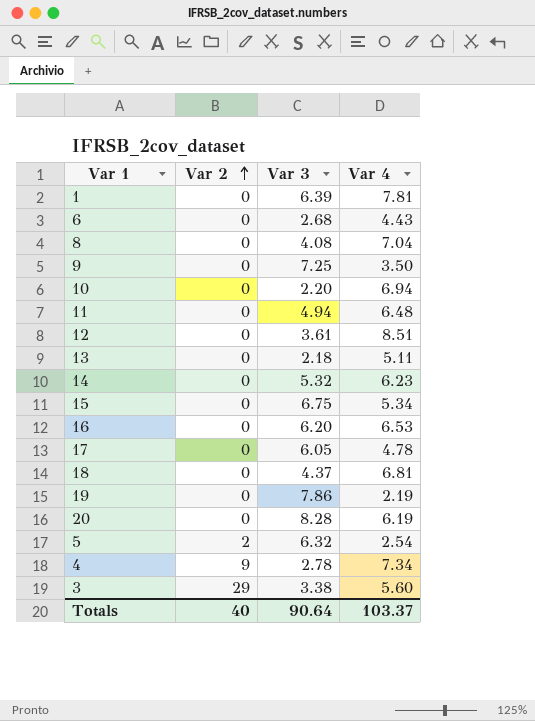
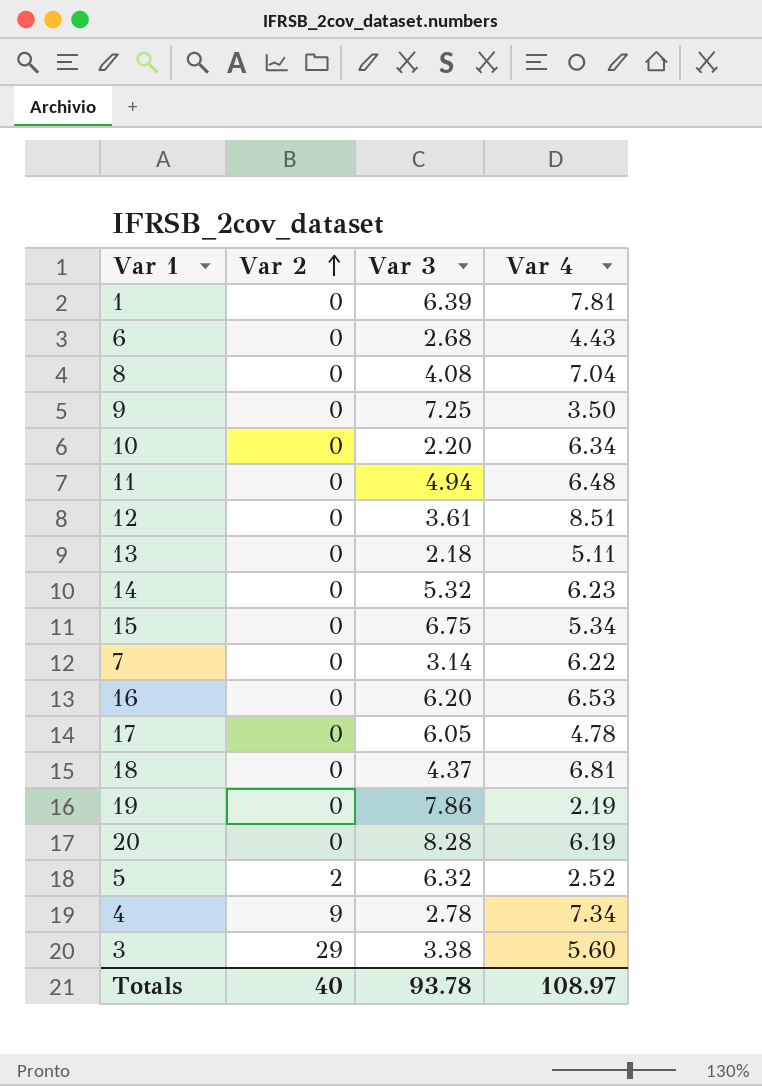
10 | Var 4: 6.94 -> 6.34
row 7: none -> 0 | 3.14 | 6.22
5 | Var 4: 2.54 -> 2.52
Totals | Var 3: 90.64 -> 93.78
Totals | Var 4: 103.37 -> 108.97

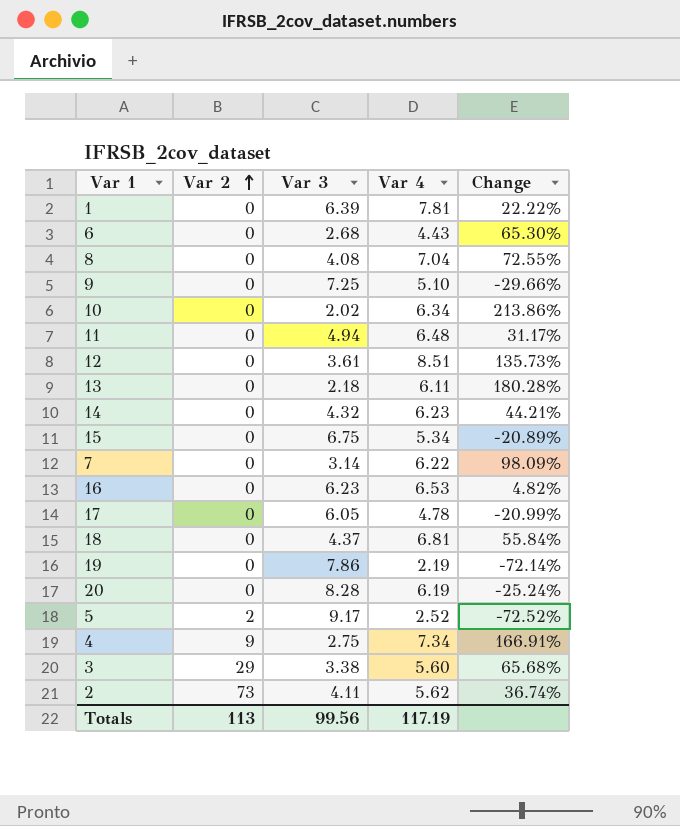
column Change | formula: none -> ([Var 4] - [Var 3]) / [Var 3]
9 | Var 4: 3.50 -> 5.10
10 | Var 3: 2.20 -> 2.02
13 | Var 4: 5.11 -> 6.11
14 | Var 3: 5.32 -> 4.32
16 | Var 3: 6.20 -> 6.23
5 | Var 3: 6.32 -> 9.17
4 | Var 3: 2.78 -> 2.75
row 2: none -> 73 | 4.11 | 5.62 | 36.74%
Totals | Var 2: 40 -> 113
Totals | Var 3: 93.78 -> 99.56
Totals | Var 4: 108.97 -> 117.19

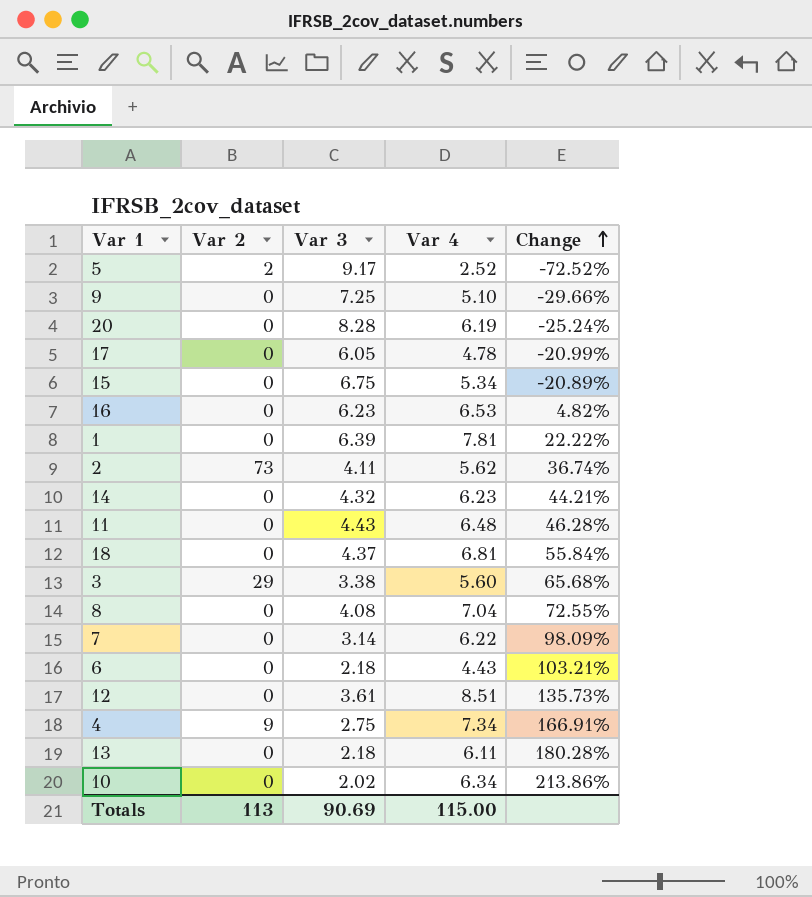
row order: Var 2 ascending -> Change ascending
row 19: 0 | 7.86 | 2.19 | -72.14% -> none
11 | Var 3: 4.94 -> 4.43
11 | Change: 31.17% -> 46.28%
6 | Var 3: 2.68 -> 2.18
6 | Change: 65.30% -> 103.21%
Totals | Var 3: 99.56 -> 90.69
Totals | Var 4: 117.19 -> 115.00

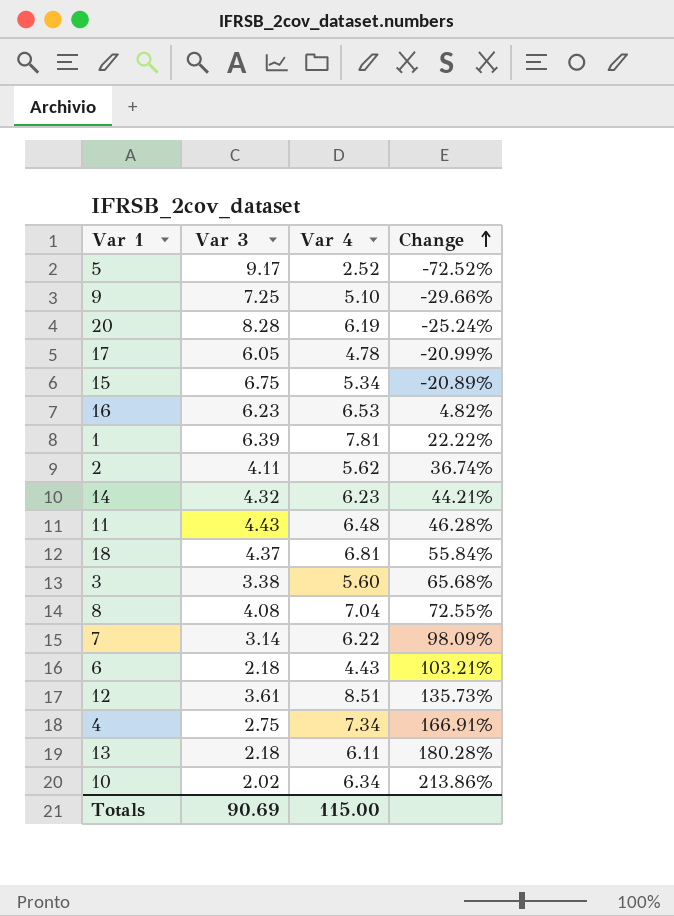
column Var 2 | position: 2 -> none

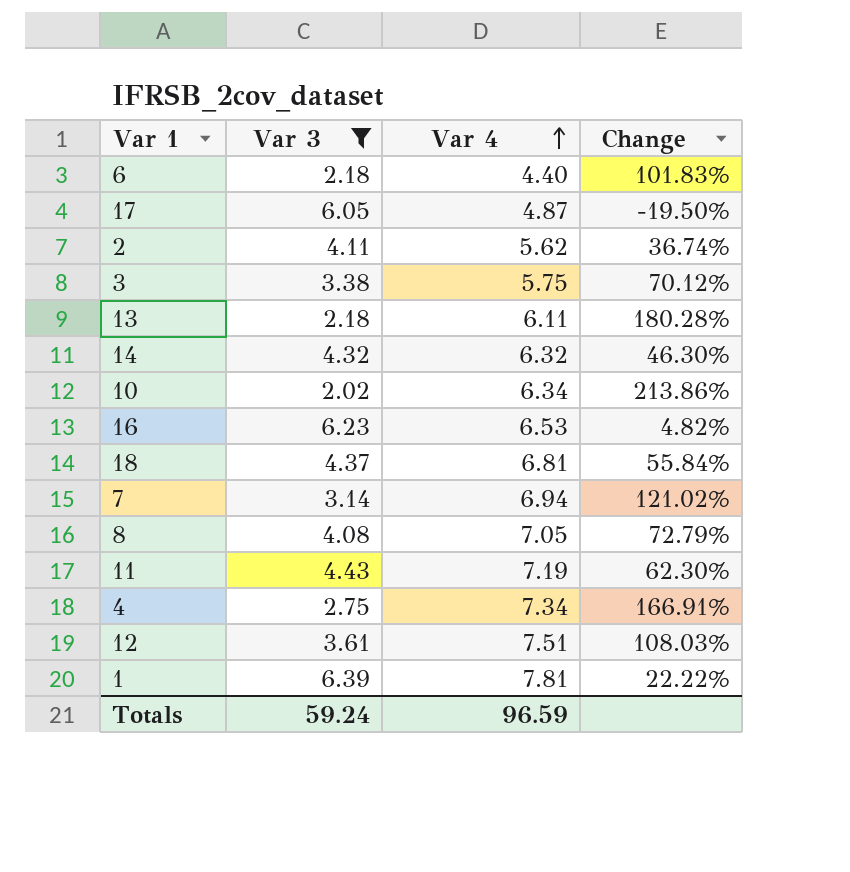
filter: none -> Var 3 <= 6.39
row order: Change ascending -> Var 4 ascending
6 | Var 4: 4.43 -> 4.40
6 | Change: 103.21% -> 101.83%
17 | Var 4: 4.78 -> 4.87
17 | Change: -20.99% -> -19.50%
3 | Var 4: 5.60 -> 5.75
3 | Change: 65.68% -> 70.12%
14 | Var 4: 6.23 -> 6.32
14 | Change: 44.21% -> 46.30%
7 | Var 4: 6.22 -> 6.94
7 | Change: 98.09% -> 121.02%
8 | Var 4: 7.04 -> 7.05
8 | Change: 72.55% -> 72.79%
11 | Var 4: 6.48 -> 7.19
11 | Change: 46.28% -> 62.30%
12 | Var 4: 8.51 -> 7.51
12 | Change: 135.73% -> 108.03%
Totals | Var 3: 90.69 -> 59.24
Totals | Var 4: 115.00 -> 96.59

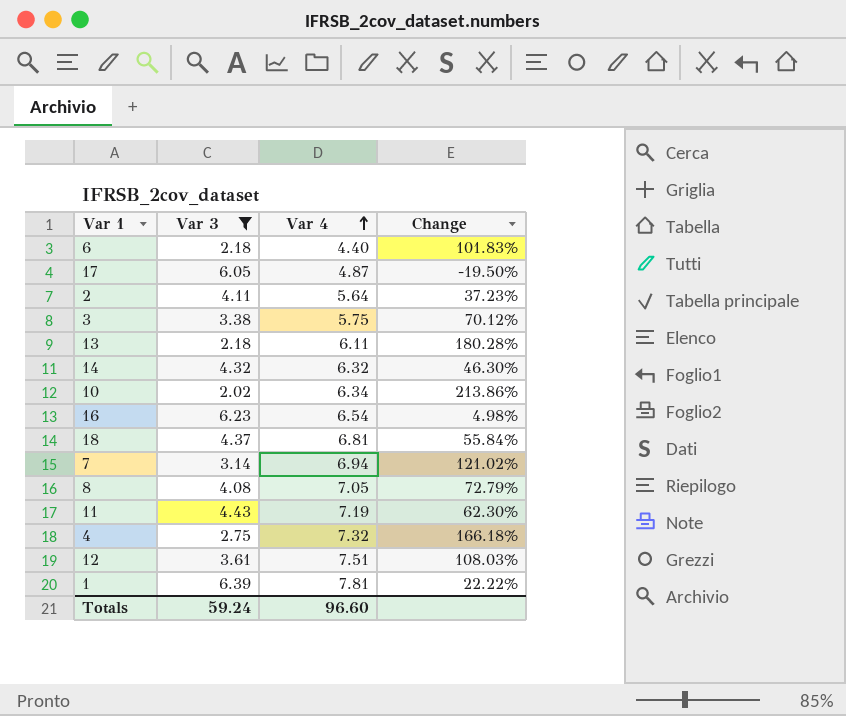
2 | Var 4: 5.62 -> 5.64
2 | Change: 36.74% -> 37.23%
16 | Var 4: 6.53 -> 6.54
16 | Change: 4.82% -> 4.98%
4 | Var 4: 7.34 -> 7.32
4 | Change: 166.91% -> 166.18%
Totals | Var 4: 96.59 -> 96.60

